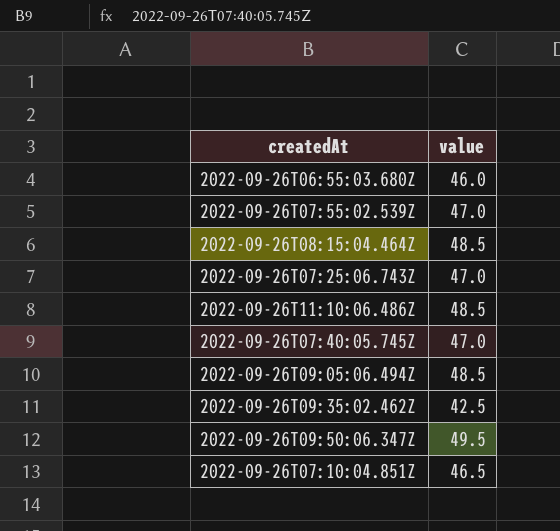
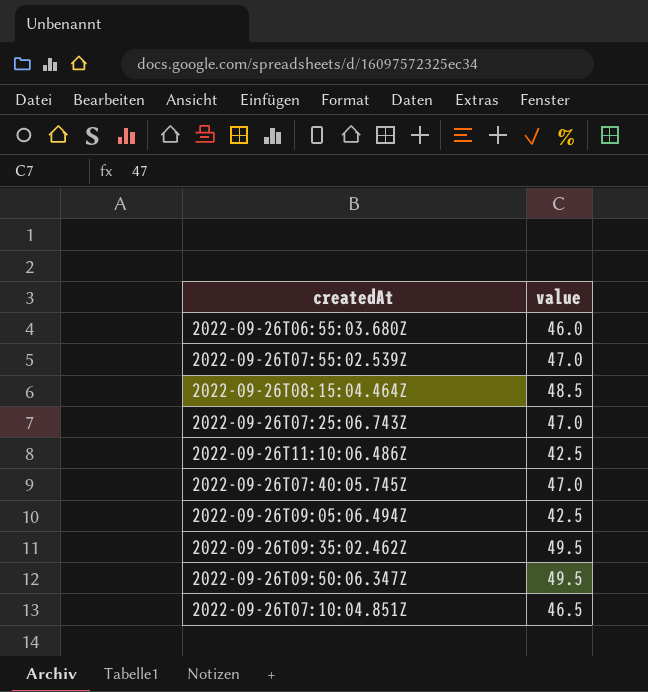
2022-09-26T11:10:06.486Z | value: 48.5 -> 42.5
2022-09-26T09:05:06.494Z | value: 48.5 -> 42.5
2022-09-26T09:35:02.462Z | value: 42.5 -> 49.5

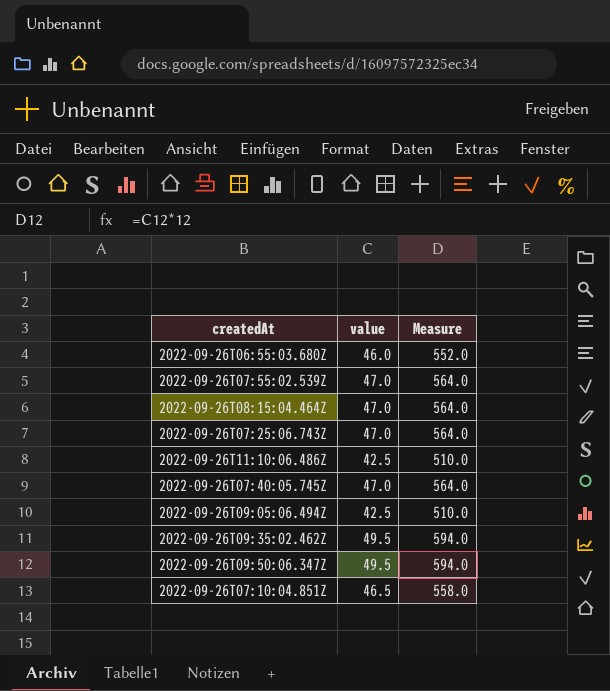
column Measure | formula: none -> [value] * 12
2022-09-26T08:15:04.464Z | value: 48.5 -> 47.0

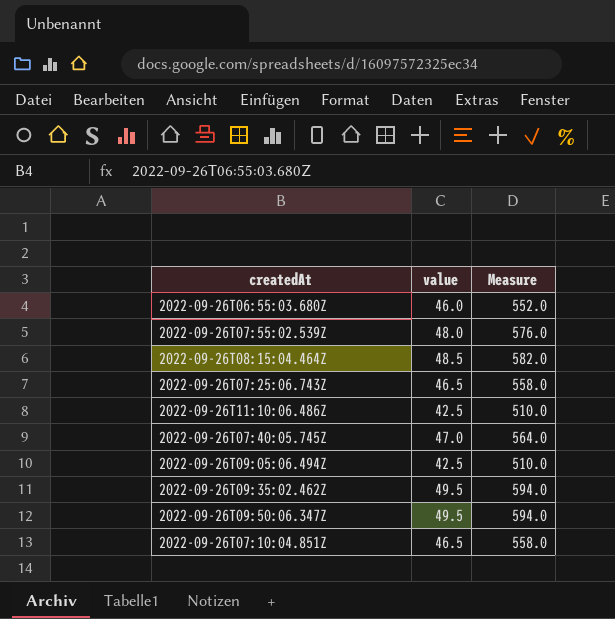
2022-09-26T07:55:02.539Z | value: 47.0 -> 48.0
2022-09-26T07:55:02.539Z | Measure: 564.0 -> 576.0
2022-09-26T08:15:04.464Z | value: 47.0 -> 48.5
2022-09-26T08:15:04.464Z | Measure: 564.0 -> 582.0
2022-09-26T07:25:06.743Z | value: 47.0 -> 46.5
2022-09-26T07:25:06.743Z | Measure: 564.0 -> 558.0

